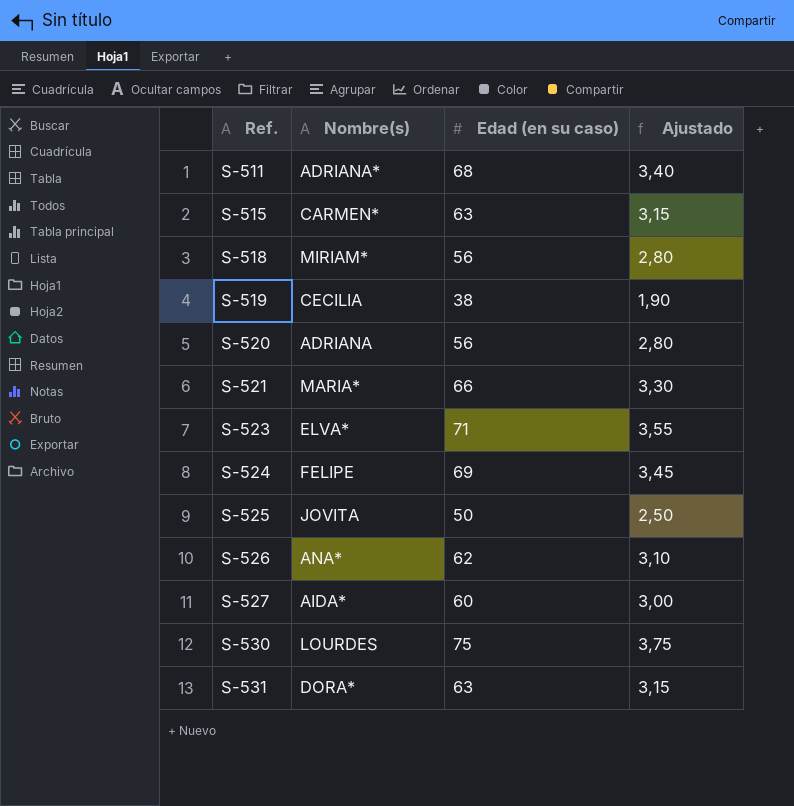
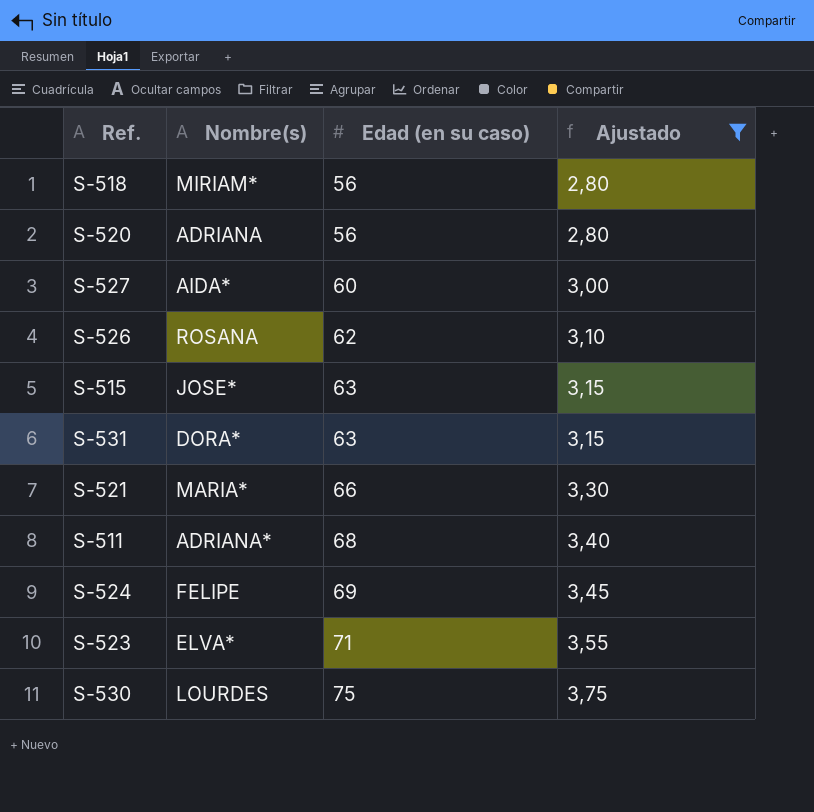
filter: none -> Ajustado >= 2,80
row order: Ref. ascending -> Edad (en su caso) ascending
S-526 | Nombre(s): ANA* -> ROSANA
S-515 | Nombre(s): CARMEN* -> JOSE*

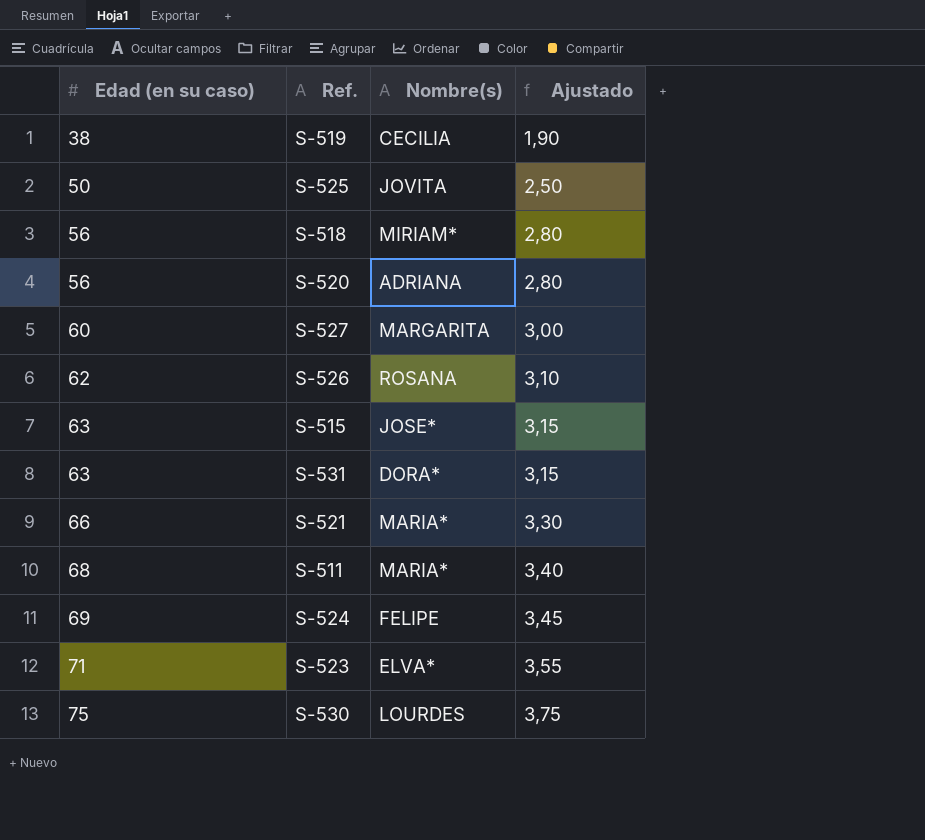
filter: Ajustado >= 2,80 -> none
column Edad (en su caso) | position: 3 -> 1
S-527 | Nombre(s): AIDA* -> MARGARITA
S-511 | Nombre(s): ADRIANA* -> MARIA*

